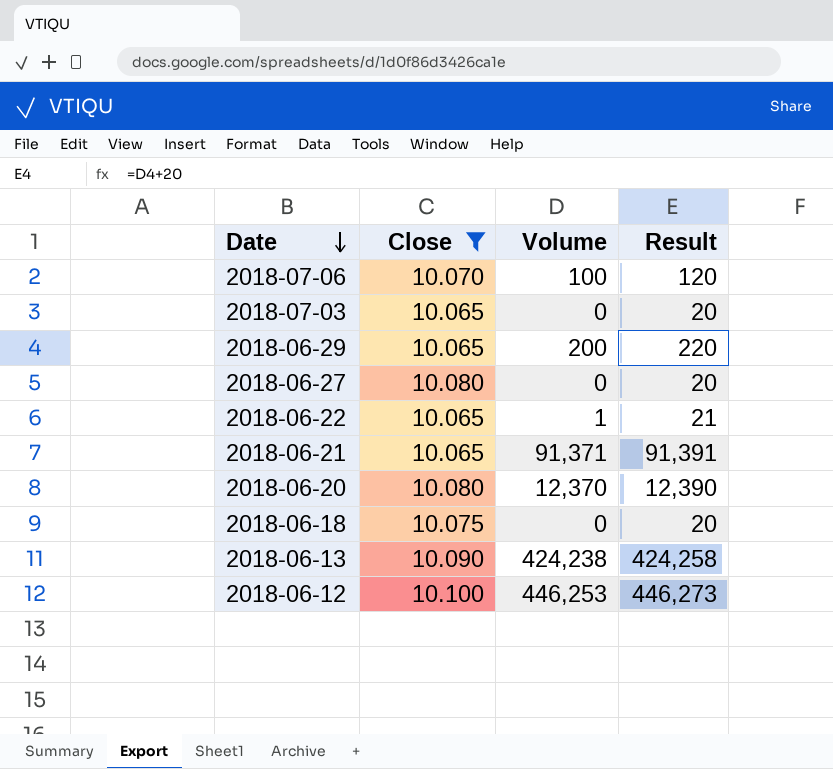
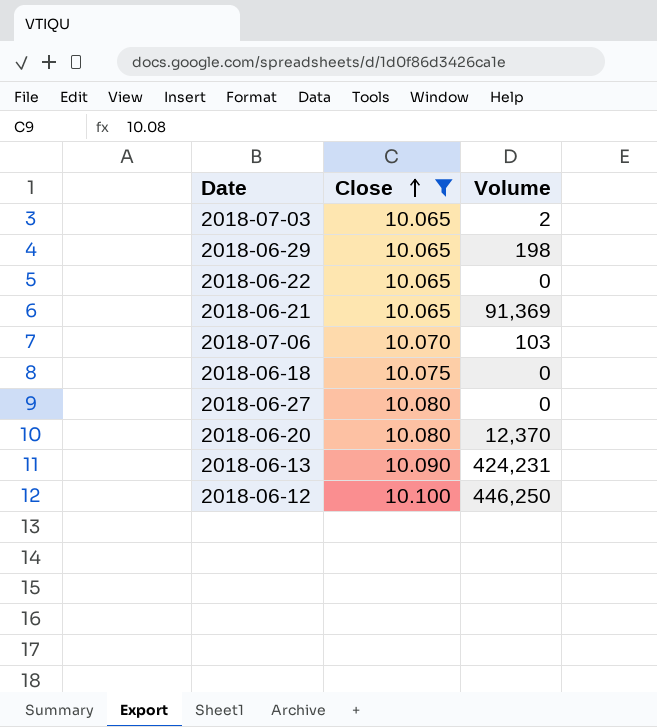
row order: Date descending -> Close ascending
column Result | formula: [Volume] + 20 -> none
2018-07-03 | Volume: 0 -> 2
2018-06-29 | Volume: 200 -> 198
2018-06-22 | Volume: 1 -> 0
2018-06-21 | Volume: 91,371 -> 91,369
2018-07-06 | Volume: 100 -> 103
2018-06-13 | Volume: 424,238 -> 424,231
2018-06-12 | Volume: 446,253 -> 446,250

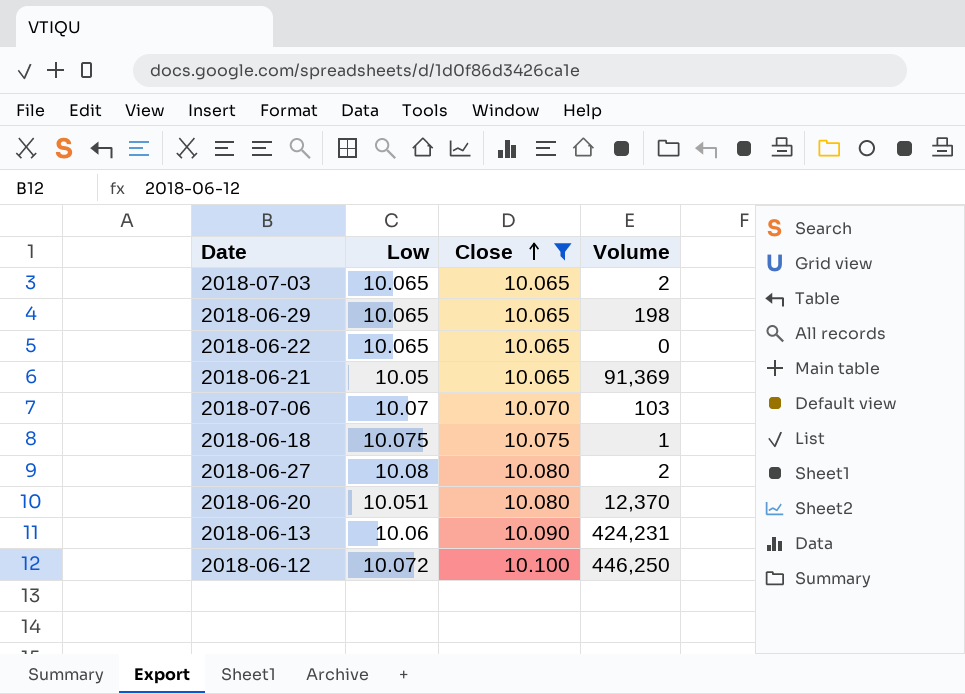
column Low | position: none -> 2
2018-06-18 | Volume: 0 -> 1
2018-06-27 | Volume: 0 -> 2

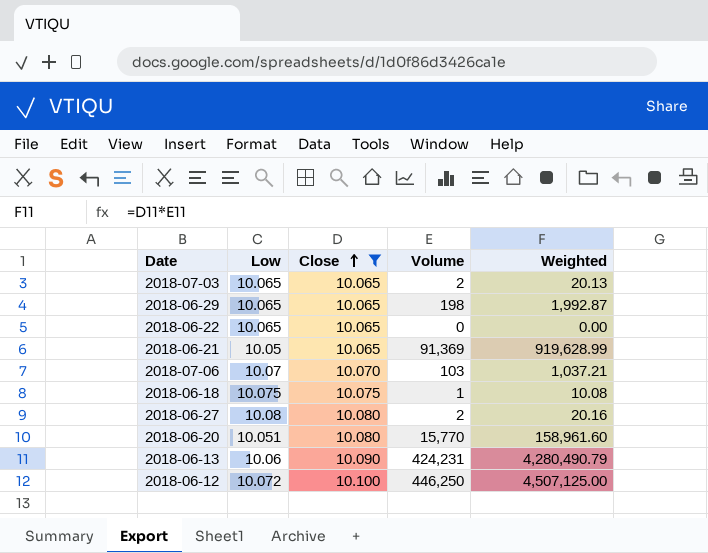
column Weighted | formula: none -> [Close] * [Volume]
2018-06-20 | Volume: 12,370 -> 15,770

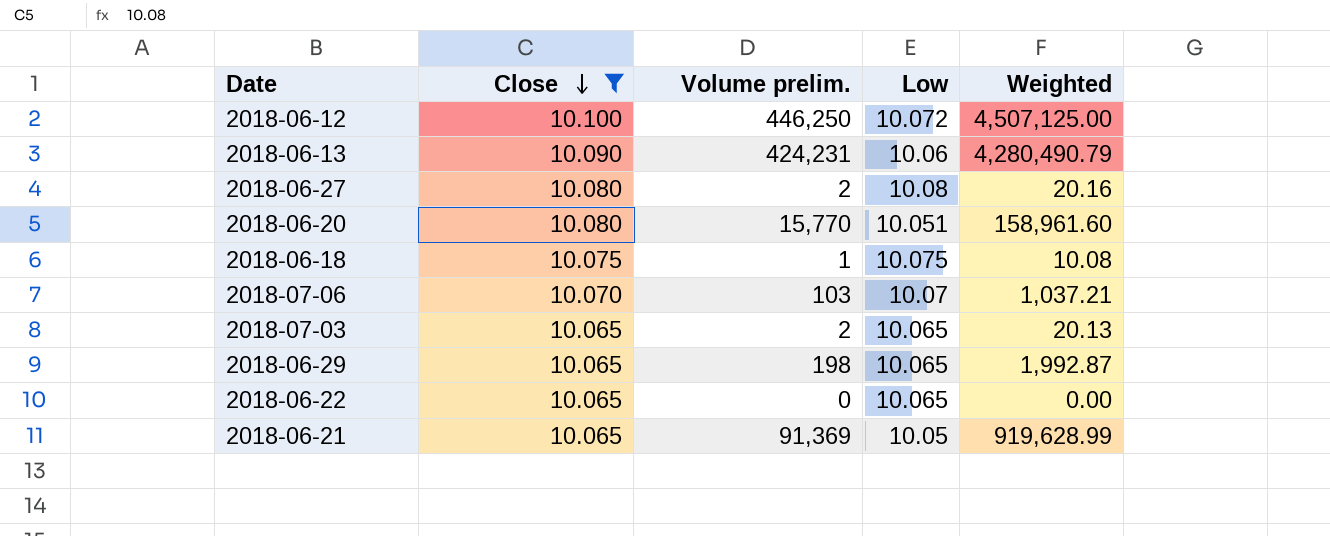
row order: Close ascending -> Close descending
column name: Volume -> Volume prelim.
column Low | position: 2 -> 4

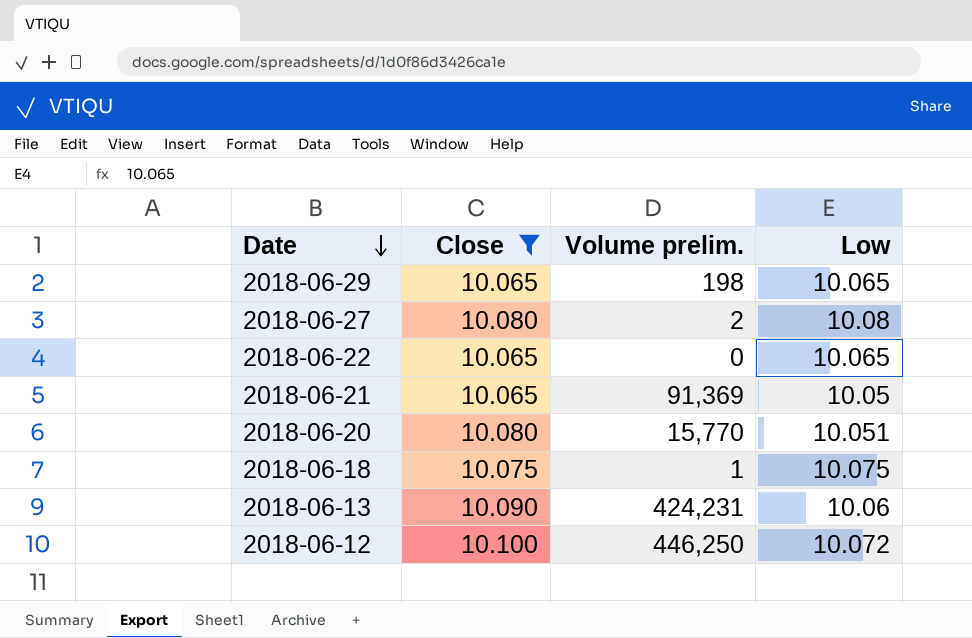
row order: Close descending -> Date descending
column Weighted | formula: [Close] * [Volume prelim.] -> none
row 2018-07-06: 10.070 | 103 | 10.07 | 1,037.21 -> none
row 2018-07-03: 10.065 | 2 | 10.065 | 20.13 -> none

